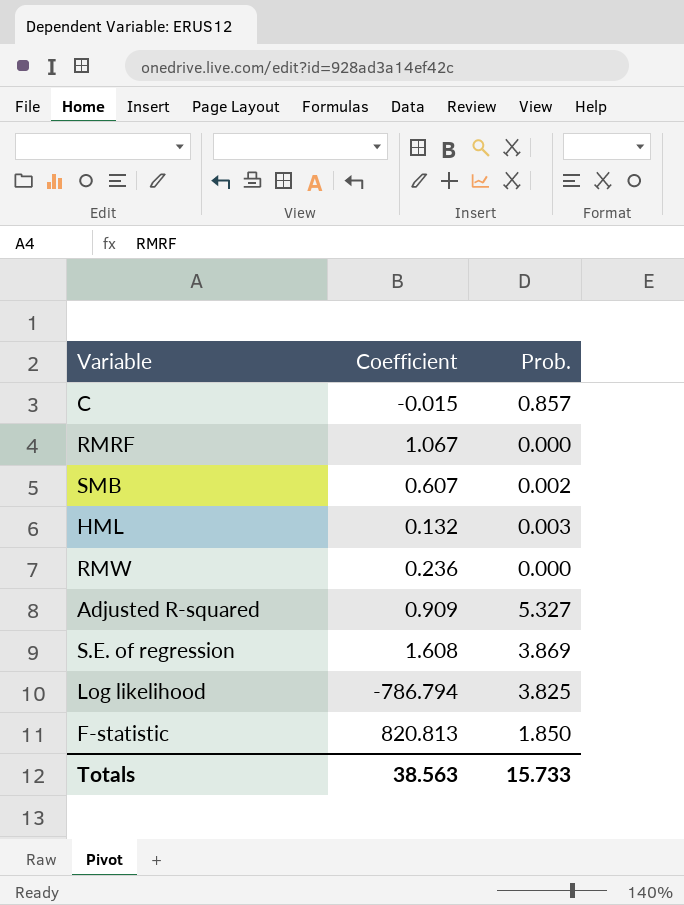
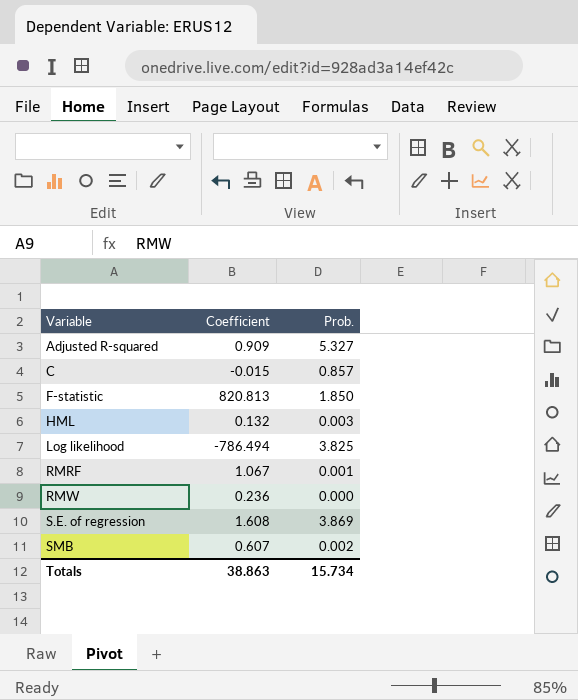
row order: none -> Variable ascending
Log likelihood | Coefficient: -786.794 -> -786.494
RMRF | Prob.: 0.000 -> 0.001
Totals | Coefficient: 38.563 -> 38.863
Totals | Prob.: 15.733 -> 15.734

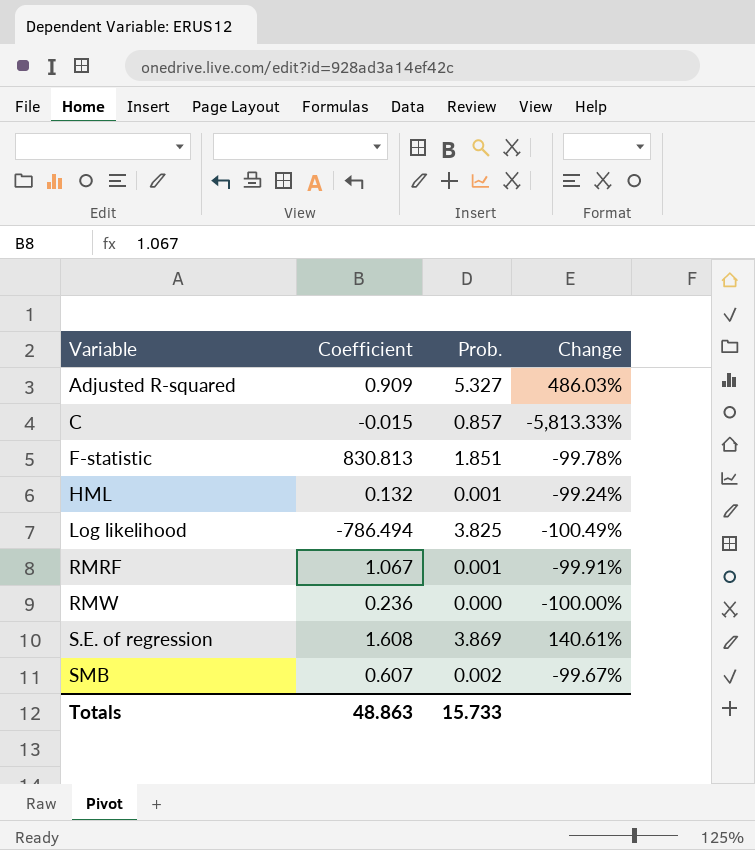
column Change | formula: none -> ([Prob.] - [Coefficient]) / [Coefficient]
F-statistic | Coefficient: 820.813 -> 830.813
F-statistic | Prob.: 1.850 -> 1.851
HML | Prob.: 0.003 -> 0.001
Totals | Coefficient: 38.863 -> 48.863
Totals | Prob.: 15.734 -> 15.733

